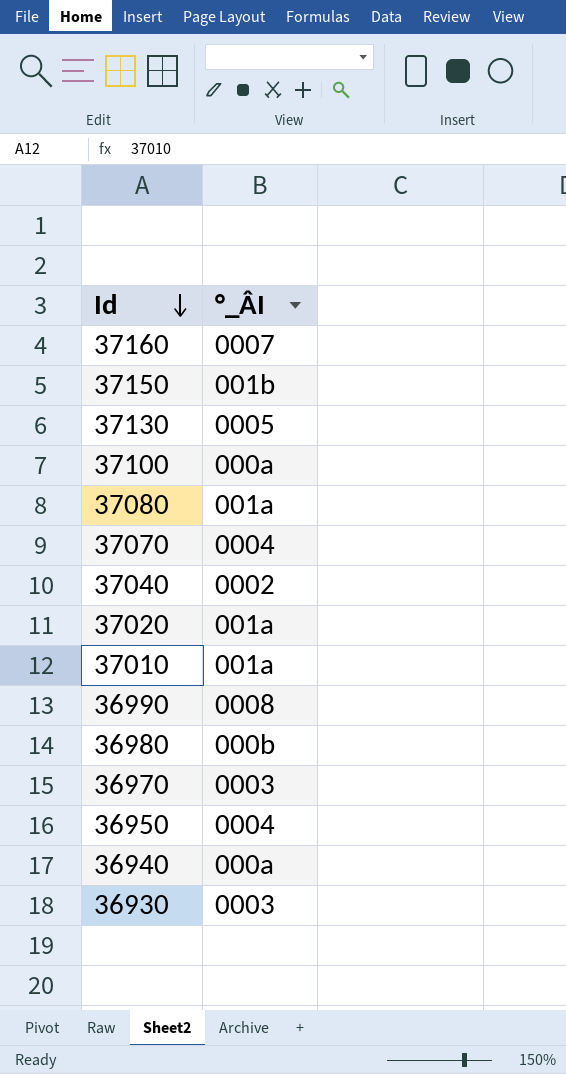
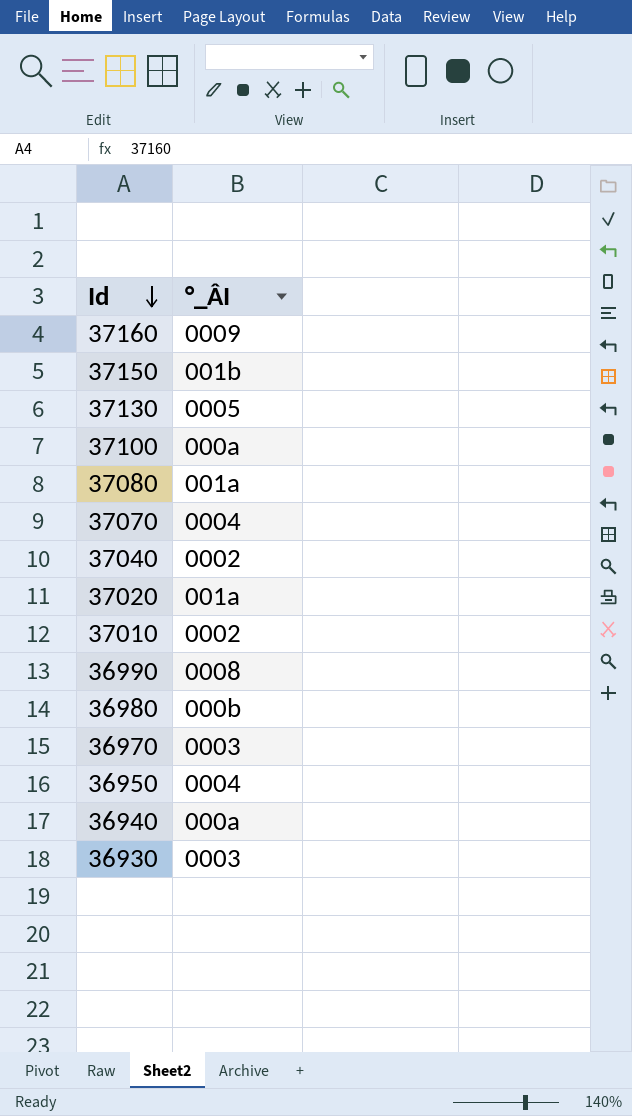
37160 | °_ÂI: 0007 -> 0009
37010 | °_ÂI: 001a -> 0002

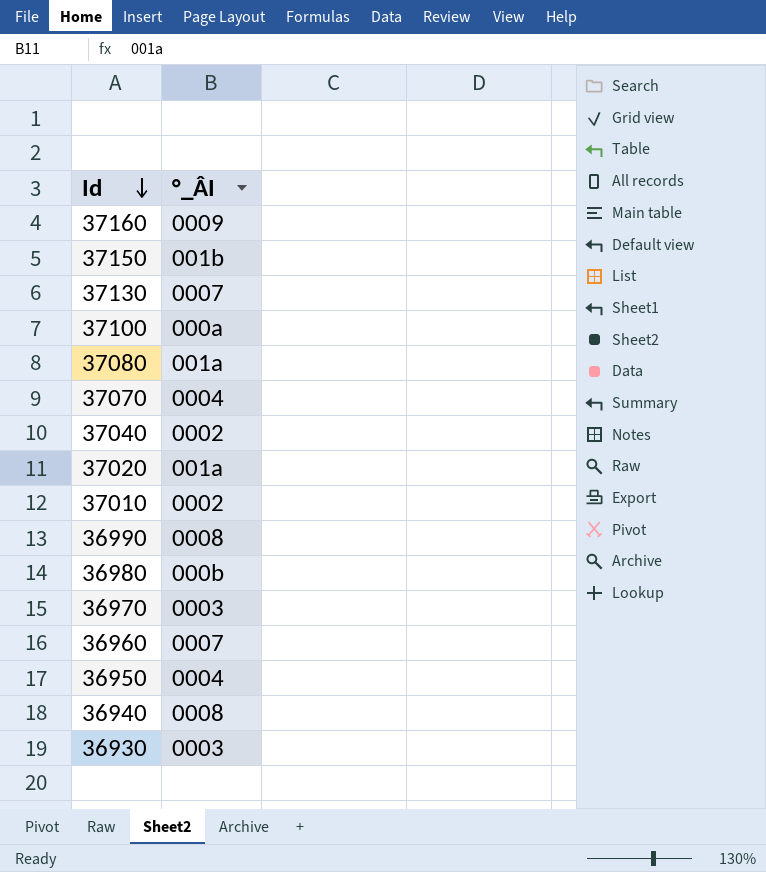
37130 | °_ÂI: 0005 -> 0007
row 36960: none -> 0007
36940 | °_ÂI: 000a -> 0008

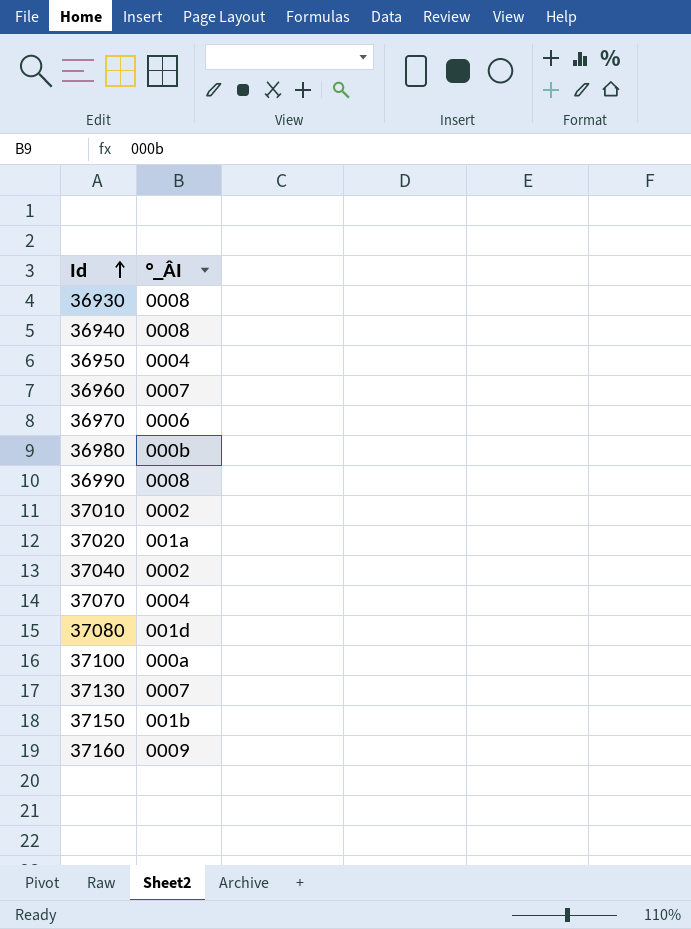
row order: Id descending -> Id ascending
36930 | °_ÂI: 0003 -> 0008
36970 | °_ÂI: 0003 -> 0006
37080 | °_ÂI: 001a -> 001d

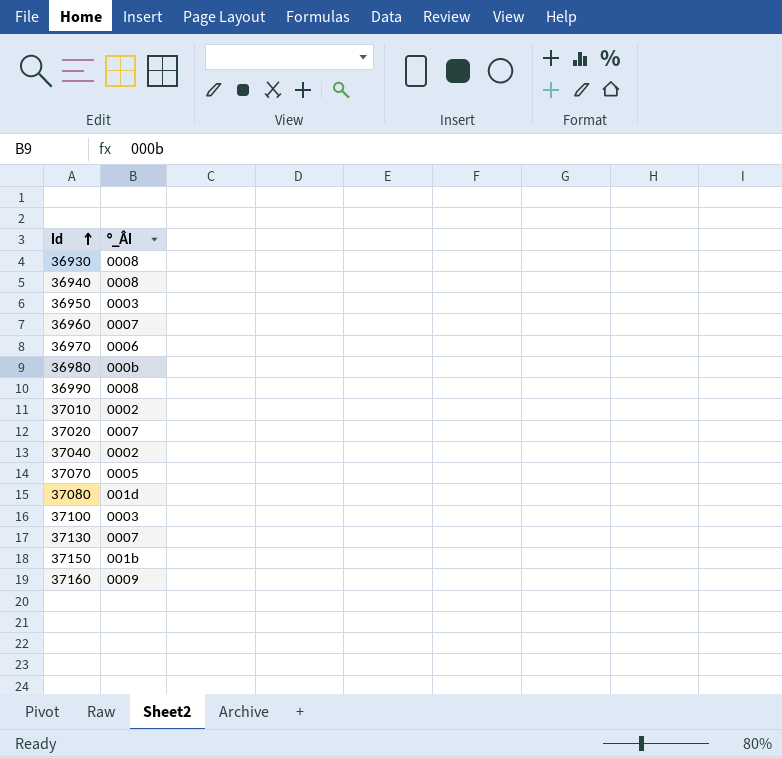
36950 | °_ÂI: 0004 -> 0003
37020 | °_ÂI: 001a -> 0007
37070 | °_ÂI: 0004 -> 0005
37100 | °_ÂI: 000a -> 0003

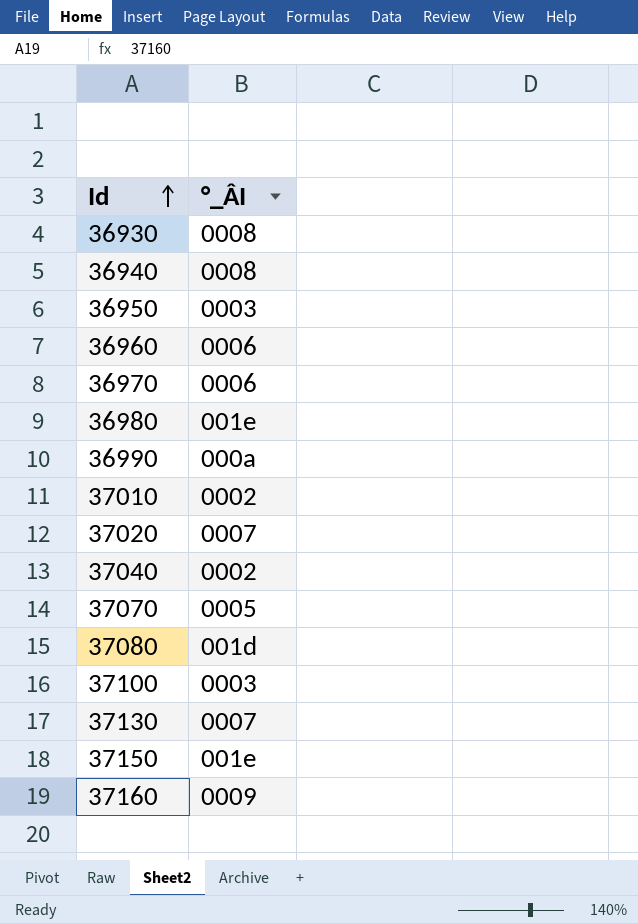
36960 | °_ÂI: 0007 -> 0006
36980 | °_ÂI: 000b -> 001e
36990 | °_ÂI: 0008 -> 000a
37150 | °_ÂI: 001b -> 001e

